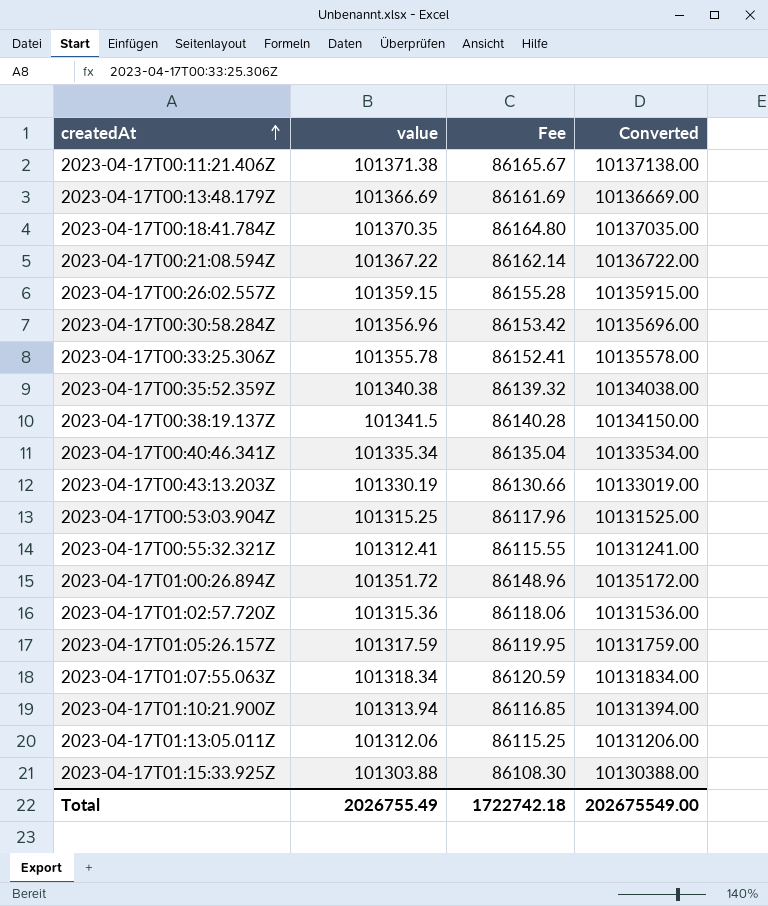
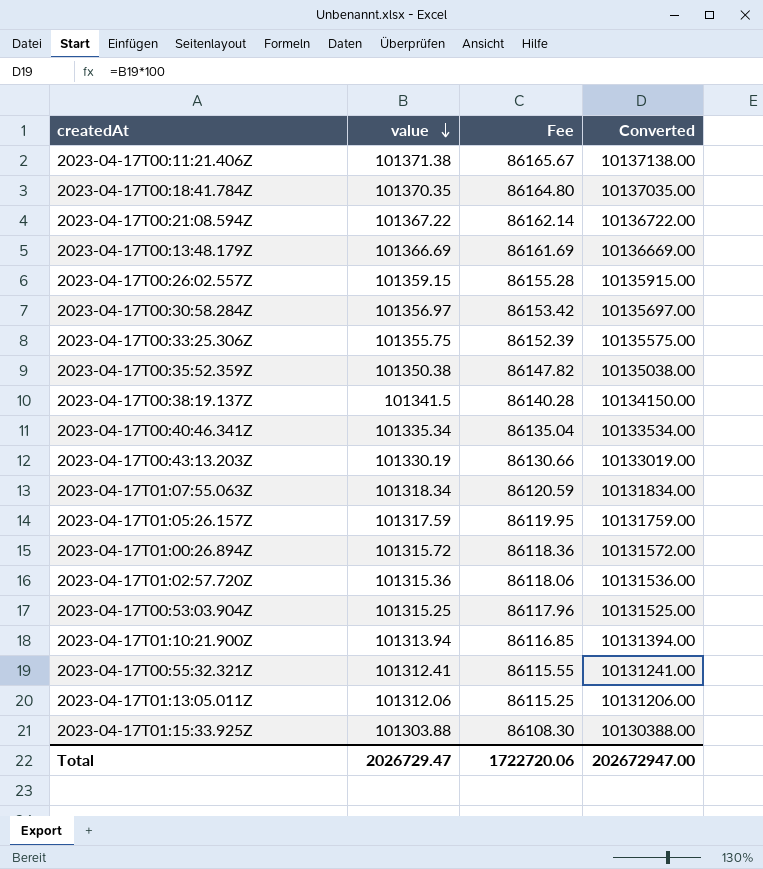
row order: createdAt ascending -> value descending
2023-04-17T00:30:58.284Z | value: 101356.96 -> 101356.97
2023-04-17T00:30:58.284Z | Converted: 10135696.00 -> 10135697.00
2023-04-17T00:33:25.306Z | value: 101355.78 -> 101355.75
2023-04-17T00:33:25.306Z | Fee: 86152.41 -> 86152.39
2023-04-17T00:33:25.306Z | Converted: 10135578.00 -> 10135575.00
2023-04-17T00:35:52.359Z | value: 101340.38 -> 101350.38
2023-04-17T00:35:52.359Z | Fee: 86139.32 -> 86147.82
2023-04-17T00:35:52.359Z | Converted: 10134038.00 -> 10135038.00
2023-04-17T01:00:26.894Z | value: 101351.72 -> 101315.72
2023-04-17T01:00:26.894Z | Fee: 86148.96 -> 86118.36
2023-04-17T01:00:26.894Z | Converted: 10135172.00 -> 10131572.00
Total | value: 2026755.49 -> 2026729.47
Total | Fee: 1722742.18 -> 1722720.06
Total | Converted: 202675549.00 -> 202672947.00

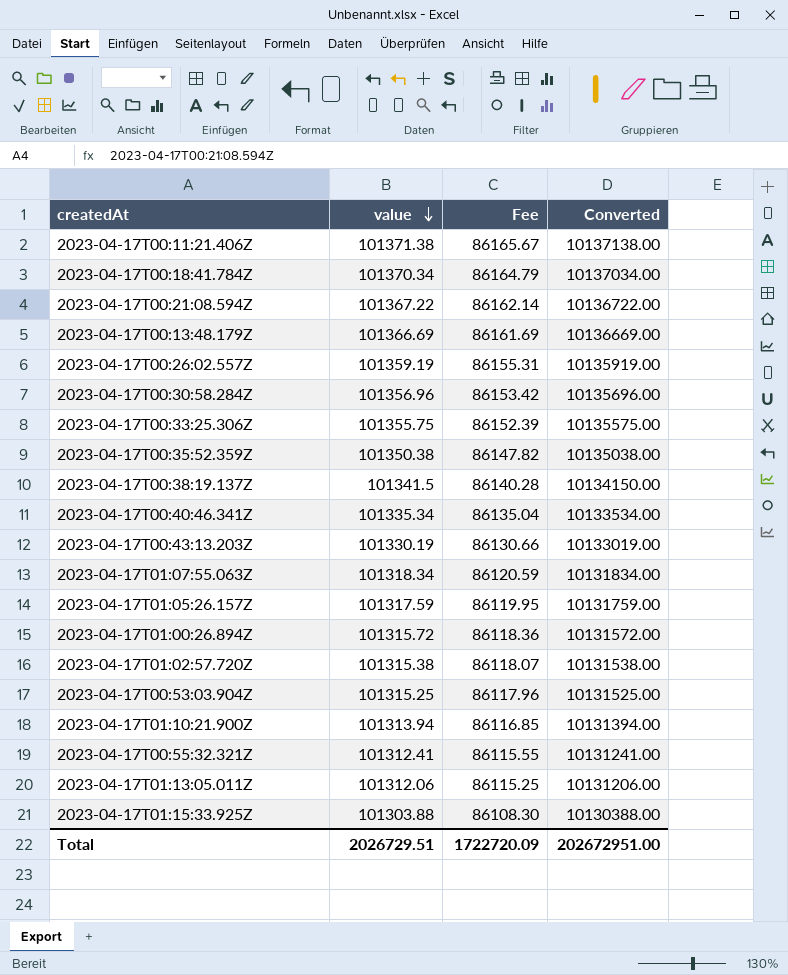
2023-04-17T00:18:41.784Z | value: 101370.35 -> 101370.34
2023-04-17T00:18:41.784Z | Fee: 86164.80 -> 86164.79
2023-04-17T00:18:41.784Z | Converted: 10137035.00 -> 10137034.00
2023-04-17T00:26:02.557Z | value: 101359.15 -> 101359.19
2023-04-17T00:26:02.557Z | Fee: 86155.28 -> 86155.31
2023-04-17T00:26:02.557Z | Converted: 10135915.00 -> 10135919.00
2023-04-17T00:30:58.284Z | value: 101356.97 -> 101356.96
2023-04-17T00:30:58.284Z | Converted: 10135697.00 -> 10135696.00
2023-04-17T01:02:57.720Z | value: 101315.36 -> 101315.38
2023-04-17T01:02:57.720Z | Fee: 86118.06 -> 86118.07
2023-04-17T01:02:57.720Z | Converted: 10131536.00 -> 10131538.00
Total | value: 2026729.47 -> 2026729.51
Total | Fee: 1722720.06 -> 1722720.09
Total | Converted: 202672947.00 -> 202672951.00

